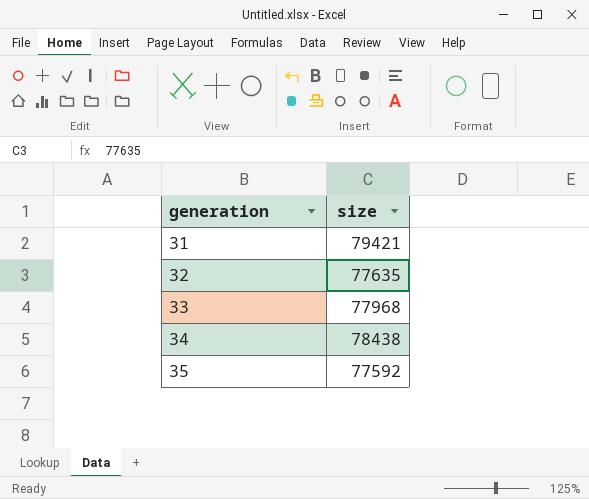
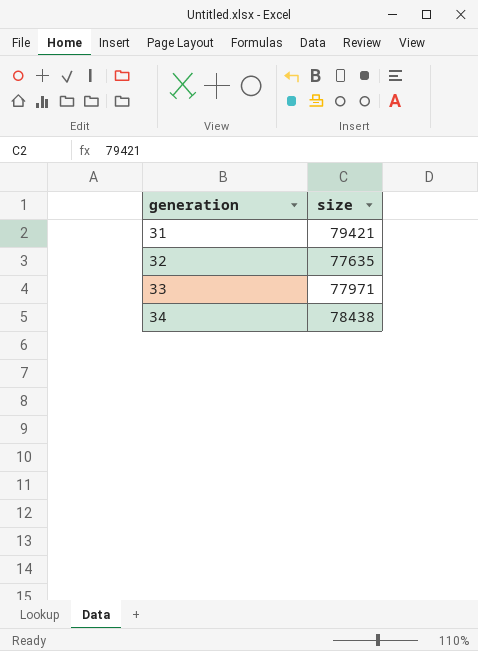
row 35: 77592 -> none
33 | size: 77968 -> 77971

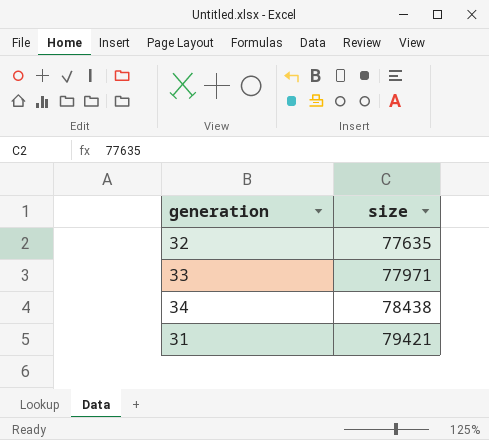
row order: generation ascending -> size ascending

